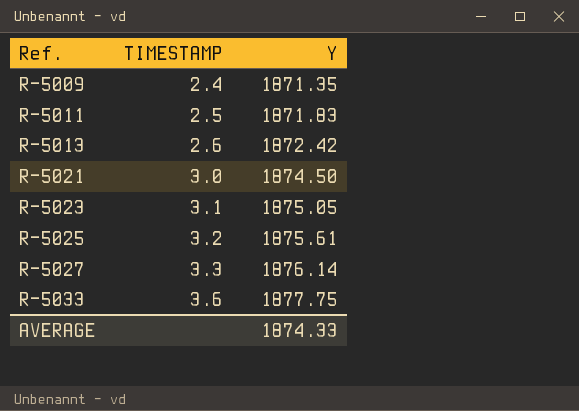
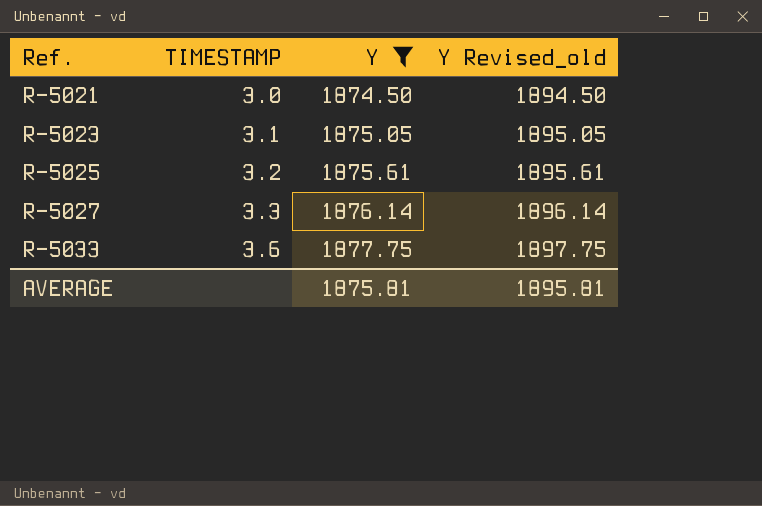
filter: none -> Y >= 1874.50
column Y Revised_old | formula: none -> [Y] + 20
AVERAGE | Y: 1874.33 -> 1875.81

